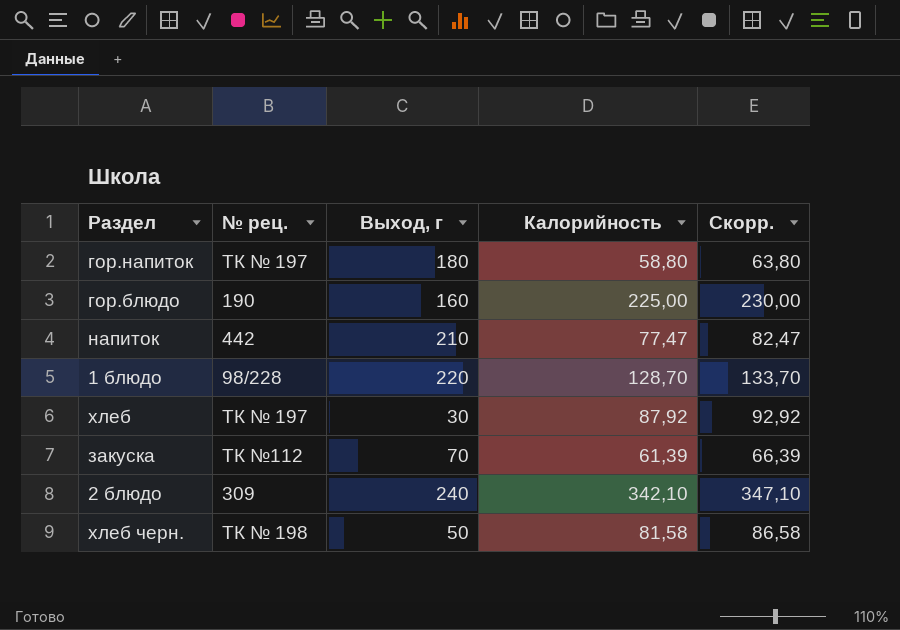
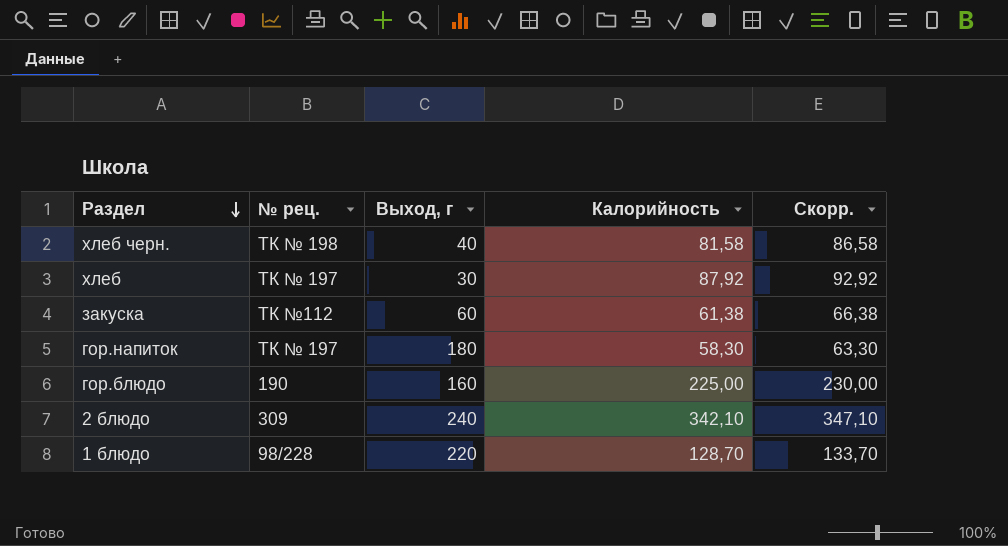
row order: none -> Раздел descending
row напиток: 442 | 210 | 77,47 | 82,47 -> none
хлеб черн. | Выход, г: 50 -> 40
закуска | Выход, г: 70 -> 60
закуска | Калорийность: 61,39 -> 61,38
закуска | Скорр.: 66,39 -> 66,38
гор.напиток | Калорийность: 58,80 -> 58,30
гор.напиток | Скорр.: 63,80 -> 63,30

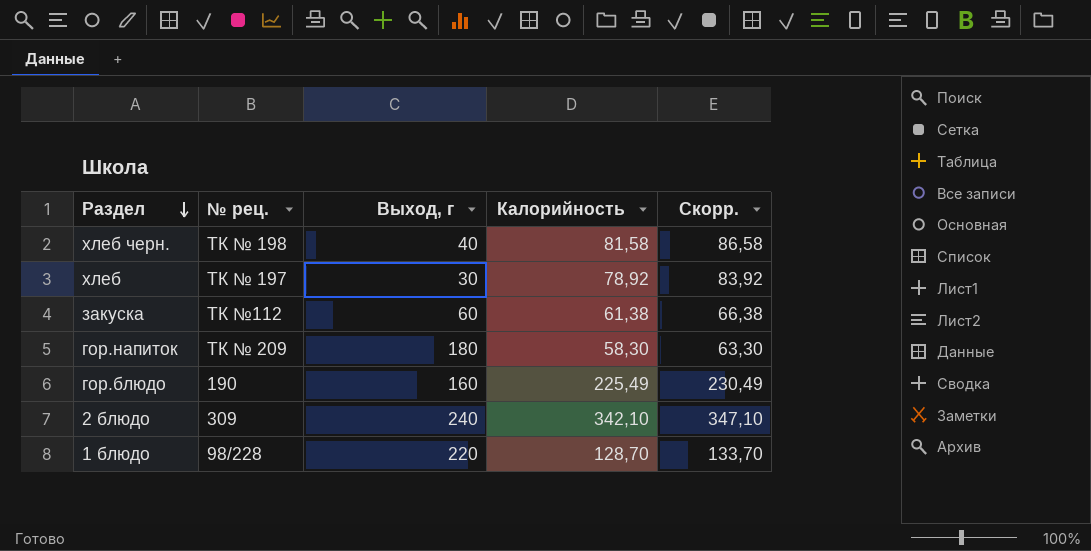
хлеб | Калорийность: 87,92 -> 78,92
хлеб | Скорр.: 92,92 -> 83,92
гор.напиток | № рец.: ТК № 197 -> ТК № 209
гор.блюдо | Калорийность: 225,00 -> 225,49
гор.блюдо | Скорр.: 230,00 -> 230,49

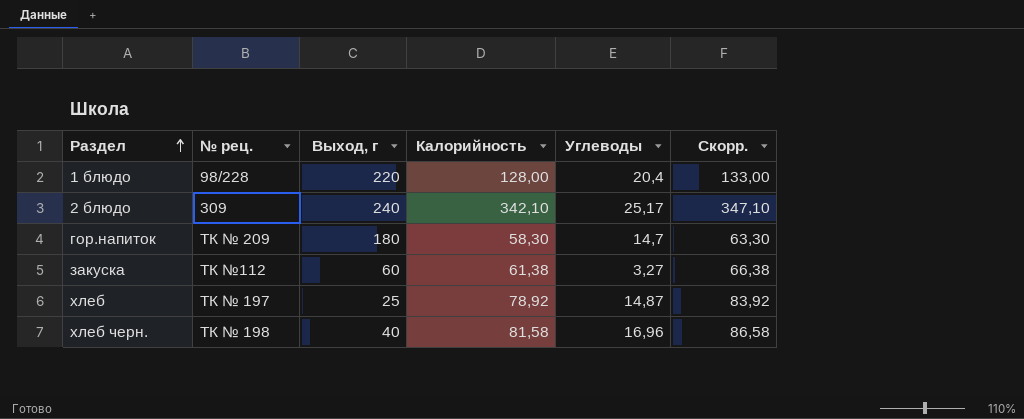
row order: Раздел descending -> Раздел ascending
column Углеводы | position: none -> 5
row гор.блюдо: 190 | 160 | 225,49 | 230,49 -> none
1 блюдо | Калорийность: 128,70 -> 128,00
1 блюдо | Скорр.: 133,70 -> 133,00
хлеб | Выход, г: 30 -> 25

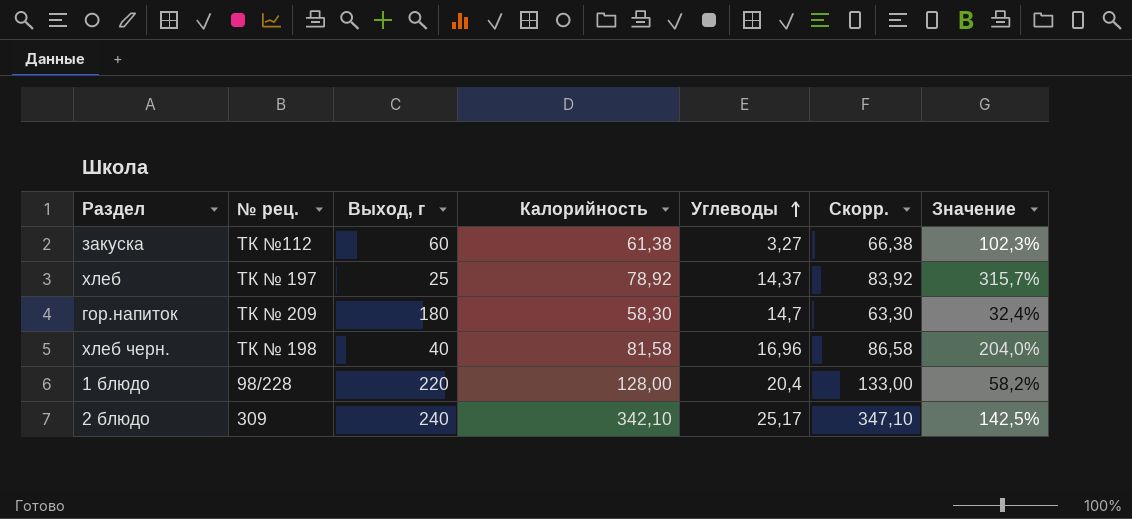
row order: Раздел ascending -> Углеводы ascending
column Значение | formula: none -> [Калорийность] / [Выход, г]
хлеб | Углеводы: 14,87 -> 14,37

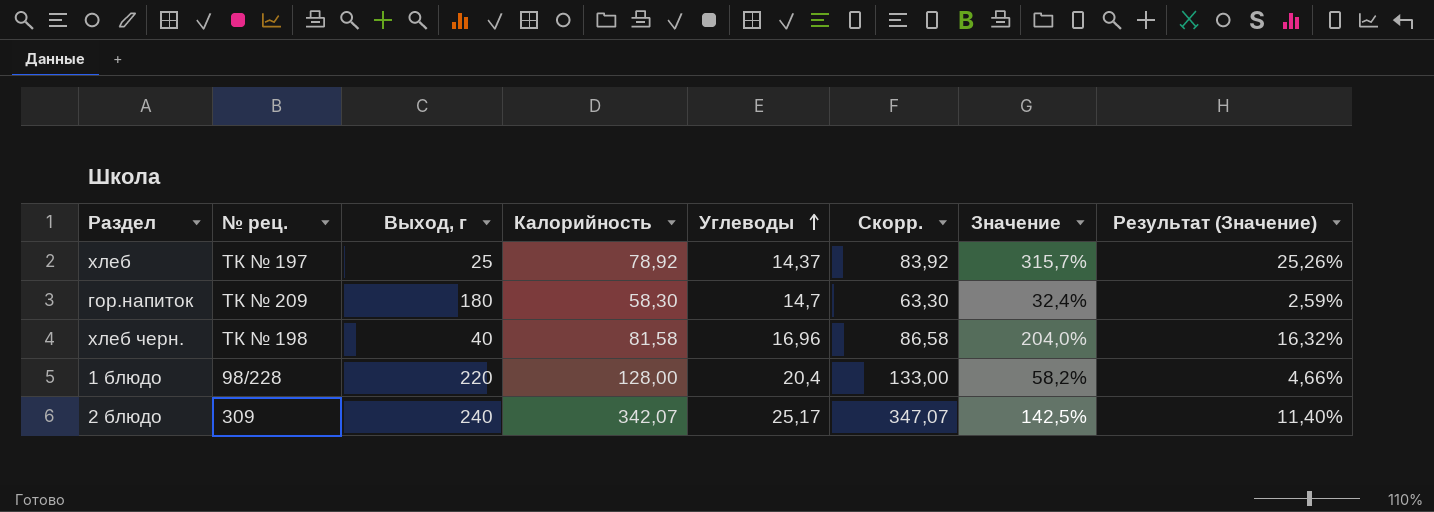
column Результат (Значение) | formula: none -> [Значение] * 0,08
row закуска: ТК №112 | 60 | 61,38 | 3,27 | 66,38 | 102,3% -> none
2 блюдо | Калорийность: 342,10 -> 342,07
2 блюдо | Скорр.: 347,10 -> 347,07

